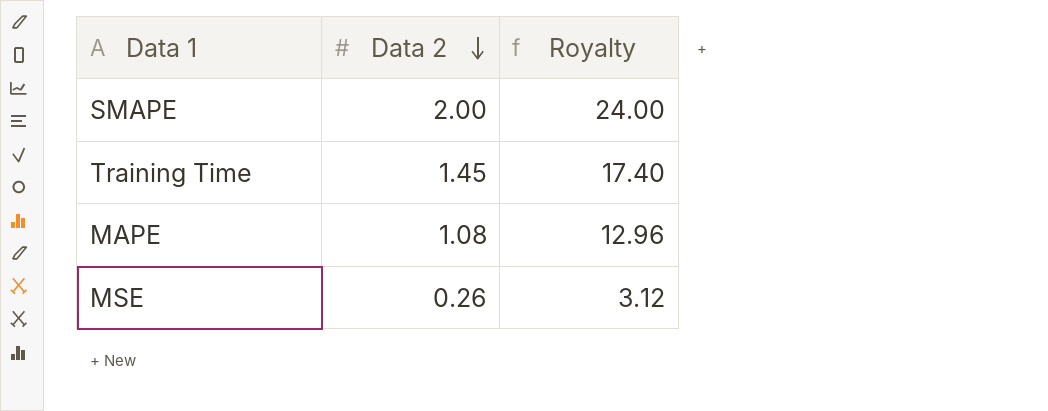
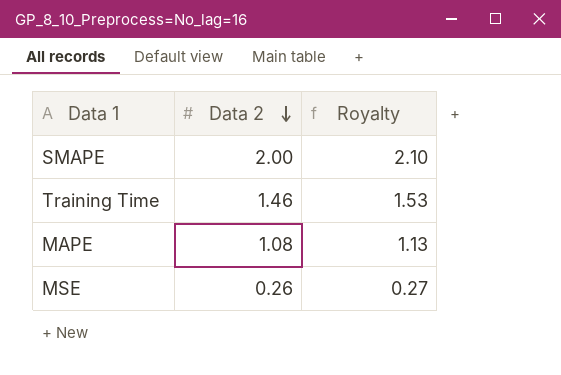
column Royalty | formula: [Data 2] * 12 -> [Data 2] * 1.05
Training Time | Data 2: 1.45 -> 1.46

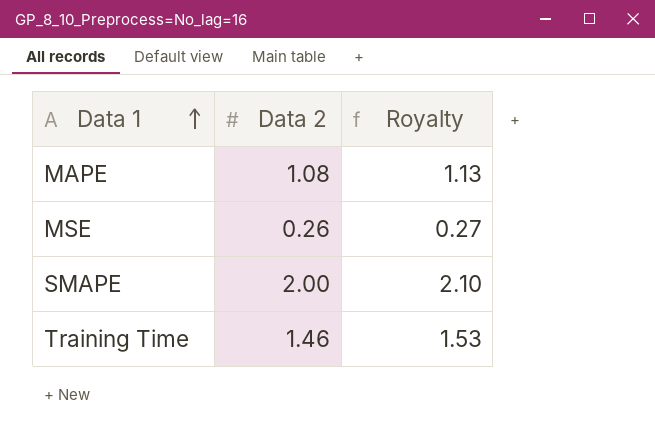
row order: Data 2 descending -> Data 1 ascending

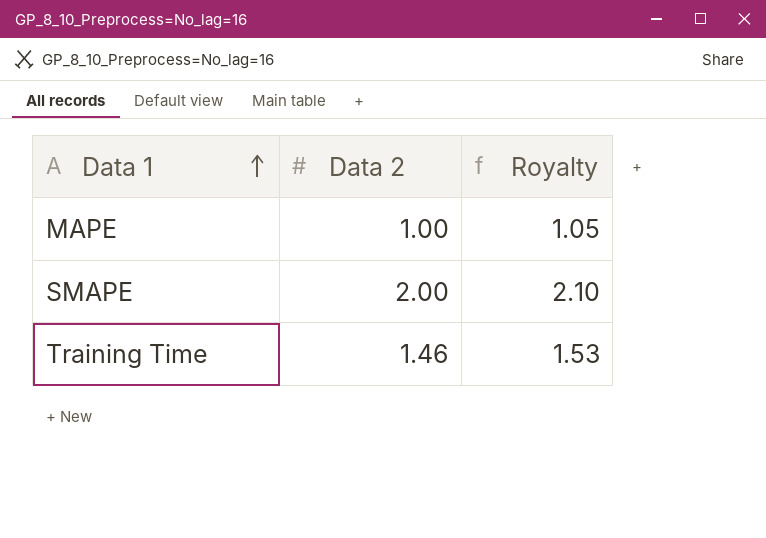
row MSE: 0.26 | 0.27 -> none
MAPE | Data 2: 1.08 -> 1.00
MAPE | Royalty: 1.13 -> 1.05

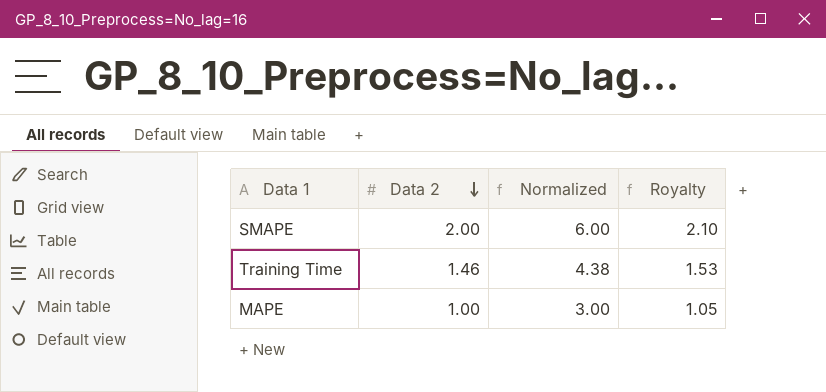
row order: Data 1 ascending -> Data 2 descending
column Normalized | formula: none -> [Data 2] * 3

